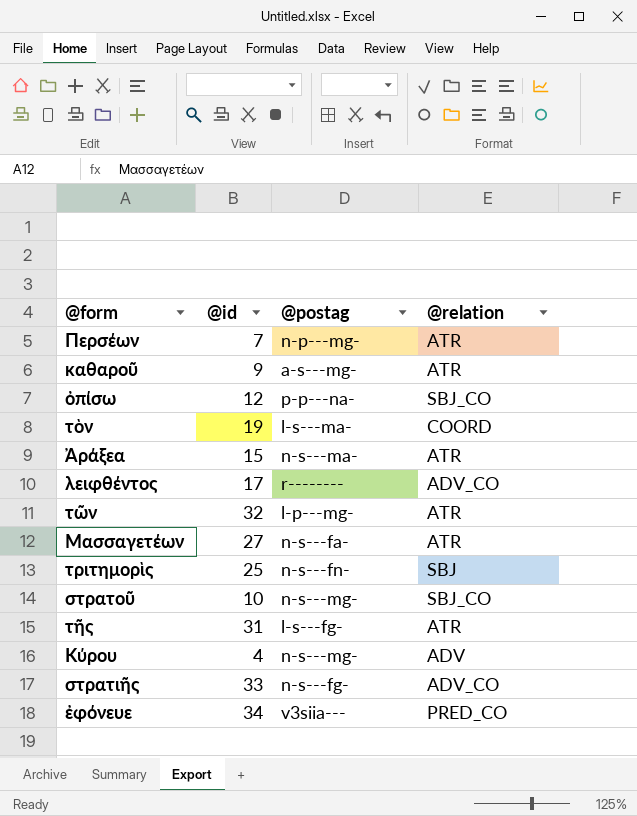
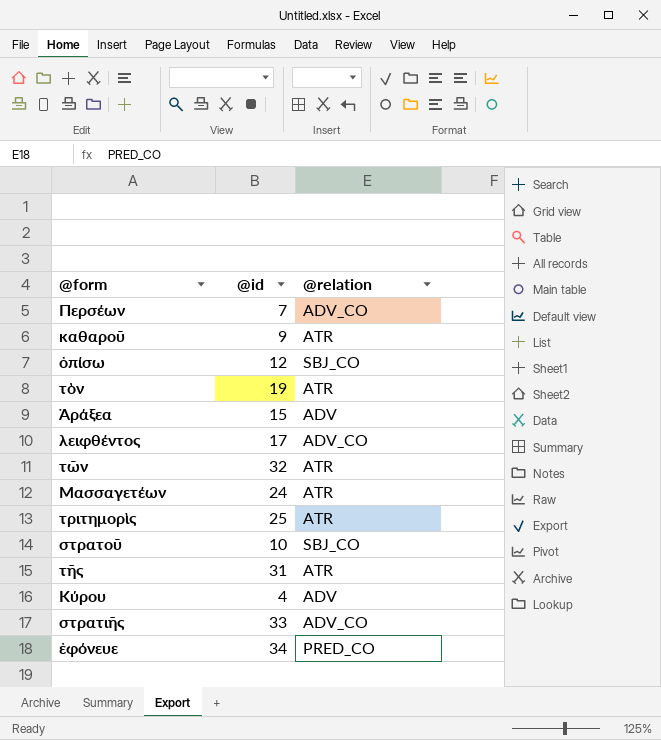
column @postag | position: 3 -> none
Περσέων | @relation: ATR -> ADV_CO
τὸν | @relation: COORD -> ATR
Ἀράξεα | @relation: ATR -> ADV
Μασσαγετέων | @id: 27 -> 24
τριτημορὶς | @relation: SBJ -> ATR

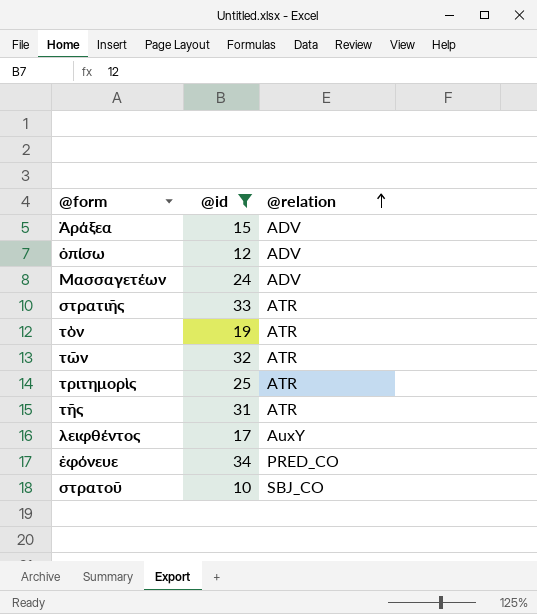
filter: none -> @id >= 10
row order: none -> @relation ascending
ὀπίσω | @relation: SBJ_CO -> ADV
Μασσαγετέων | @relation: ATR -> ADV
στρατιῆς | @relation: ADV_CO -> ATR
λειφθέντος | @relation: ADV_CO -> AuxY

